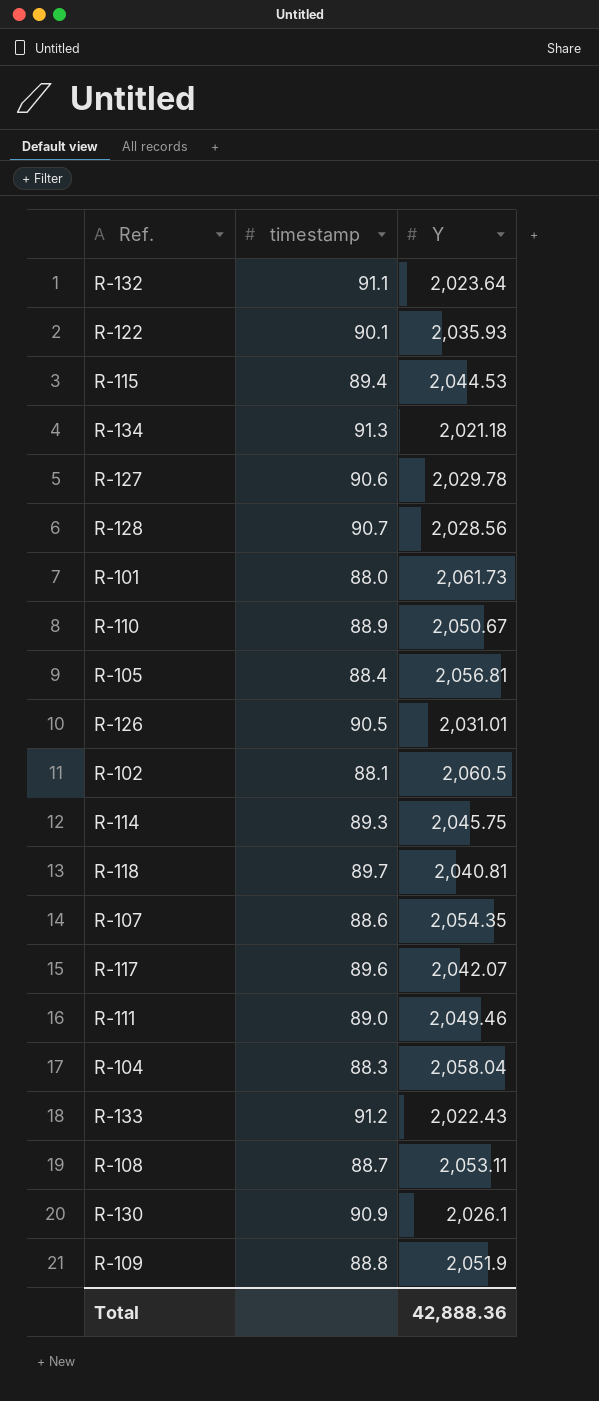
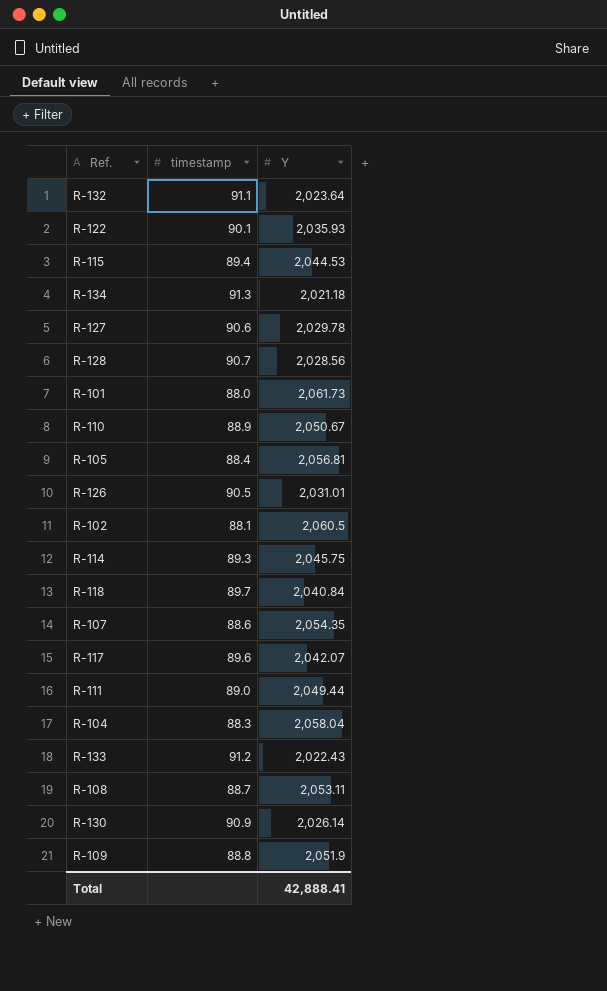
R-118 | Y: 2,040.81 -> 2,040.84
R-111 | Y: 2,049.46 -> 2,049.44
R-130 | Y: 2,026.1 -> 2,026.14
Total | Y: 42,888.36 -> 42,888.41

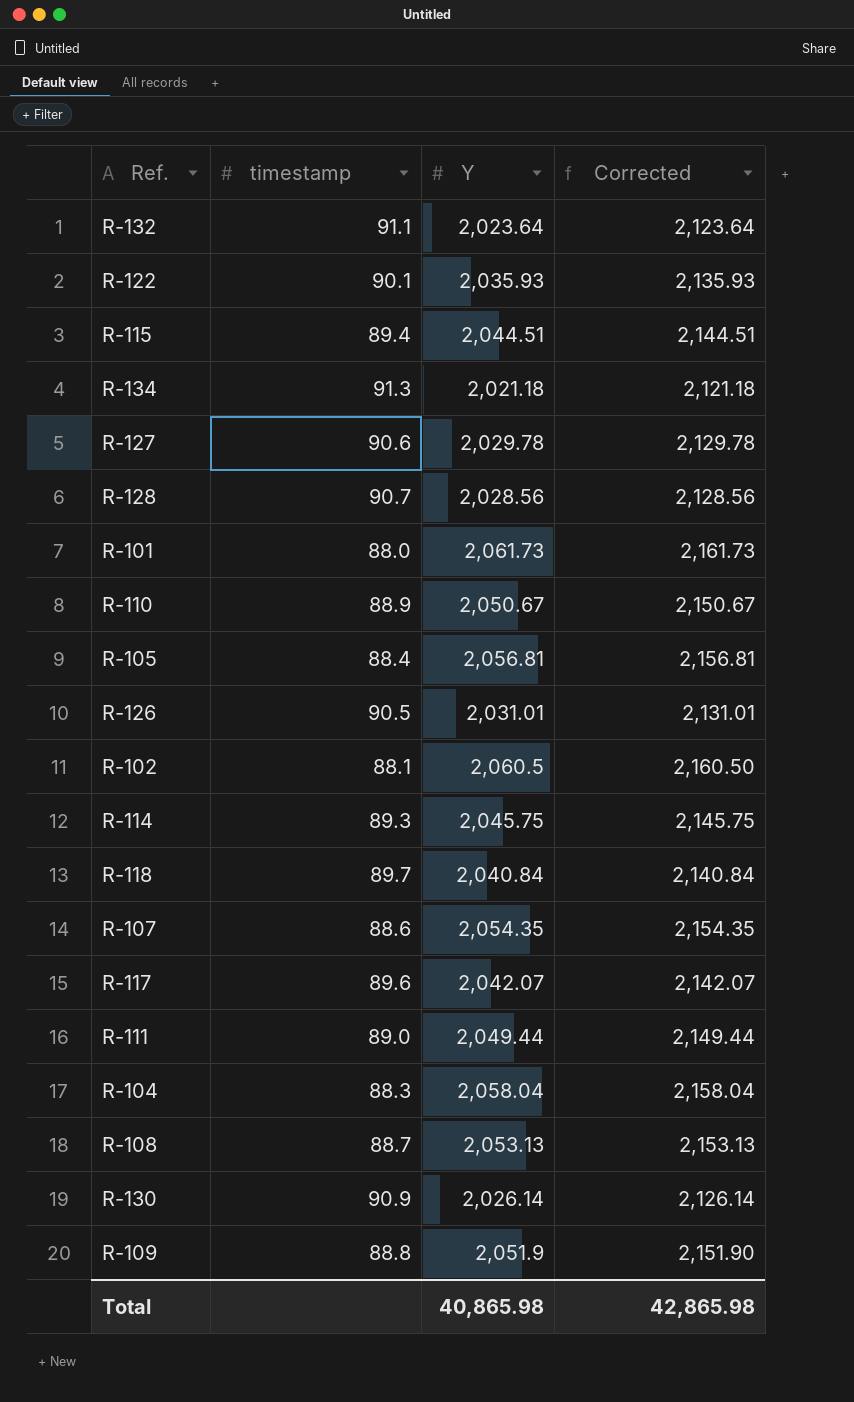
column Corrected | formula: none -> [Y] + 100
row R-133: 91.2 | 2,022.43 -> none
R-115 | Y: 2,044.53 -> 2,044.51
R-108 | Y: 2,053.11 -> 2,053.13
Total | Y: 42,888.41 -> 40,865.98

